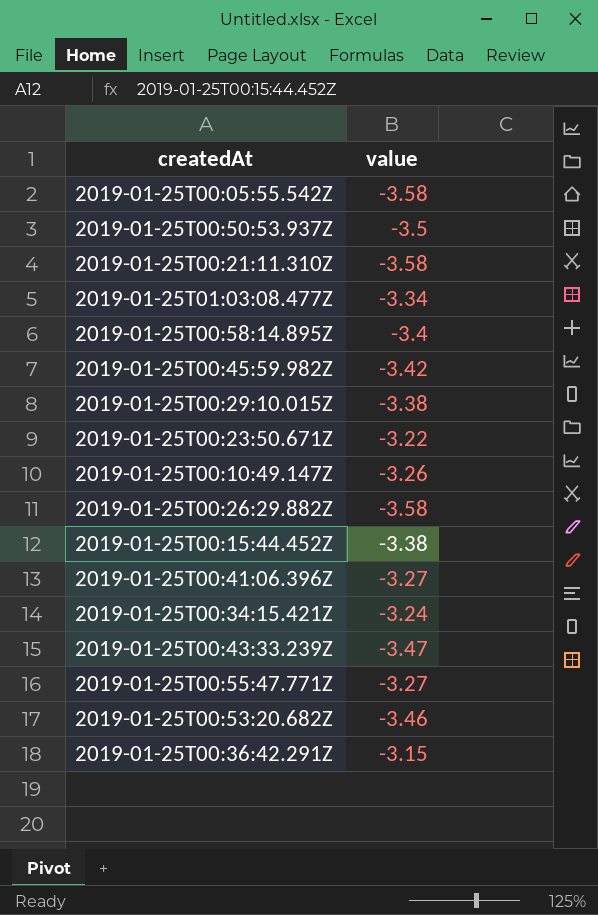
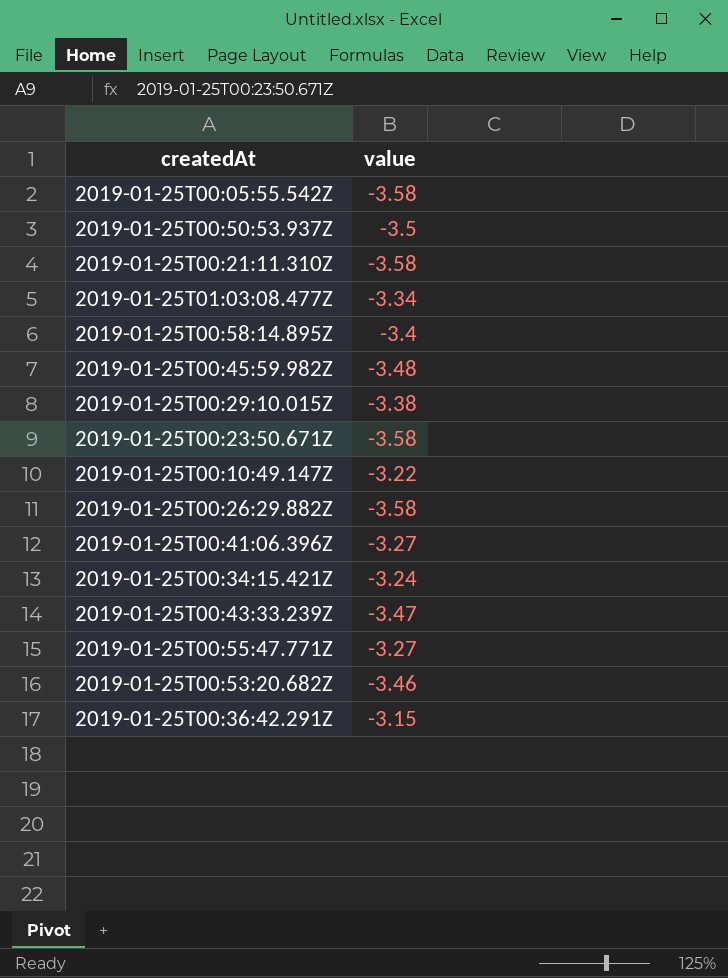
row 2019-01-25T00:15:44.452Z: -3.38 -> none
2019-01-25T00:45:59.982Z | value: -3.42 -> -3.48
2019-01-25T00:23:50.671Z | value: -3.22 -> -3.58
2019-01-25T00:10:49.147Z | value: -3.26 -> -3.22

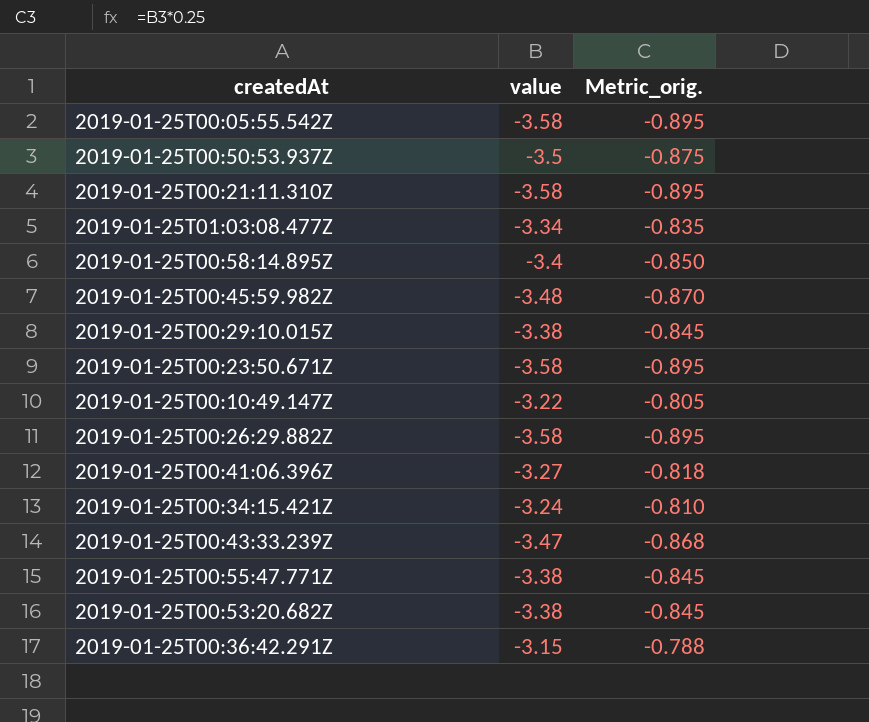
column Metric_orig. | formula: none -> [value] * 0.25
2019-01-25T00:55:47.771Z | value: -3.27 -> -3.38
2019-01-25T00:53:20.682Z | value: -3.46 -> -3.38

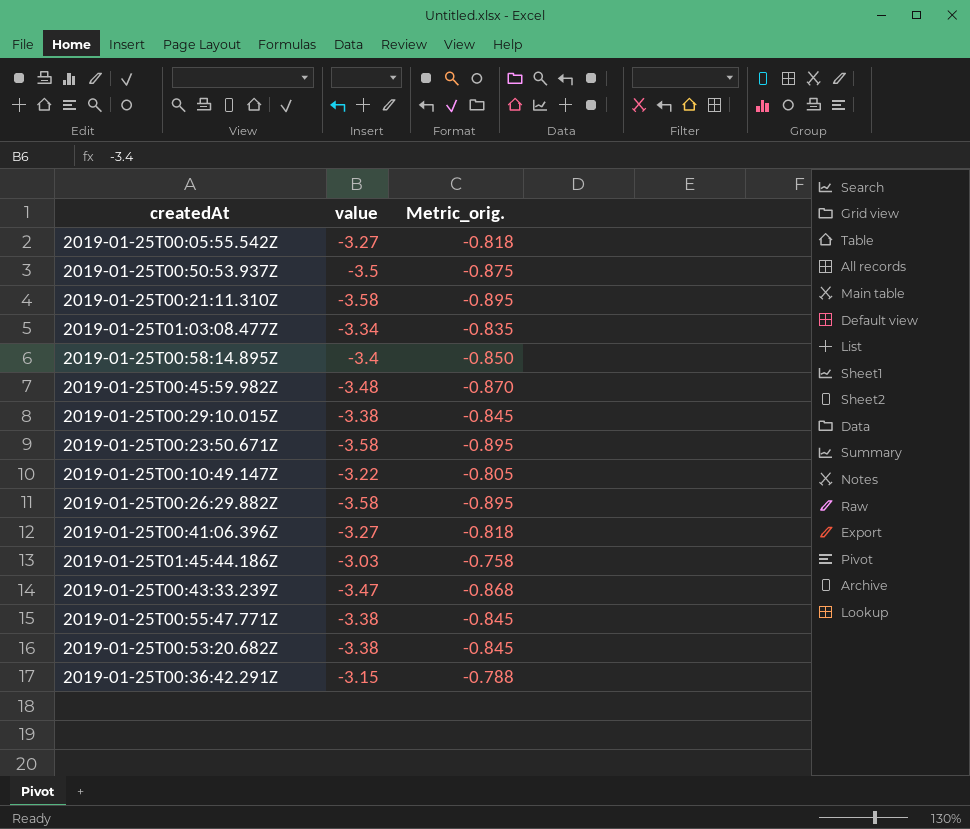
row 2019-01-25T00:34:15.421Z: -3.24 | -0.810 -> none
2019-01-25T00:05:55.542Z | value: -3.58 -> -3.27
2019-01-25T00:05:55.542Z | Metric_orig.: -0.895 -> -0.818
row 2019-01-25T01:45:44.186Z: none -> -3.03 | -0.758

